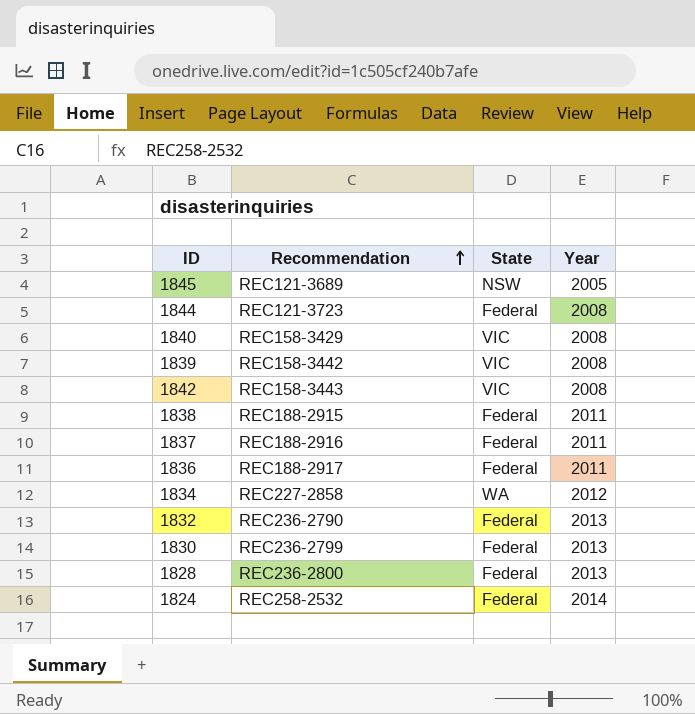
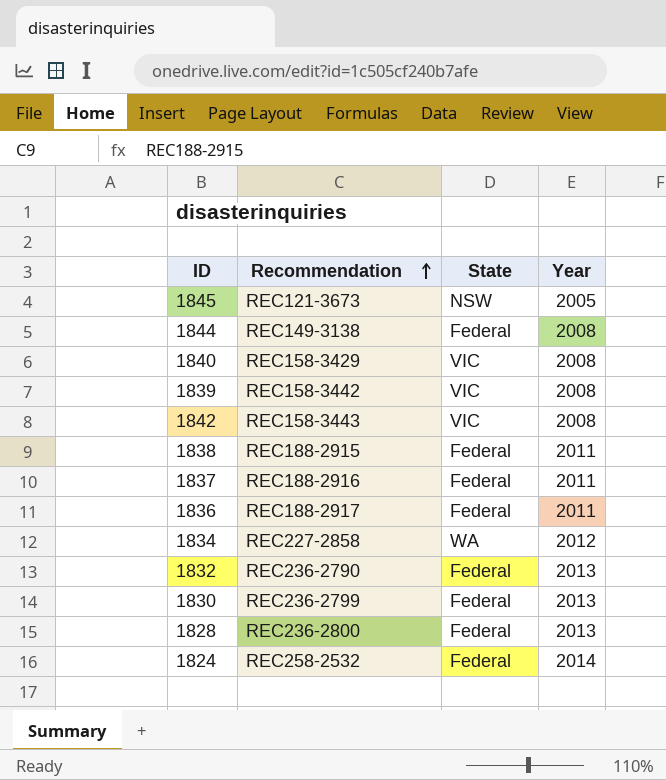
1845 | Recommendation: REC121-3689 -> REC121-3673
1844 | Recommendation: REC121-3723 -> REC149-3138

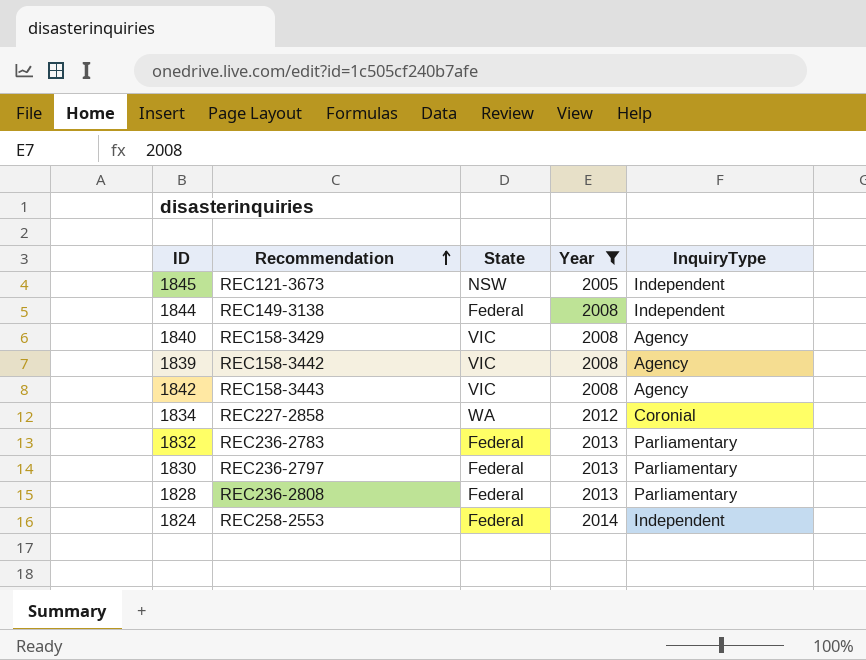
filter: none -> Year != 2011
column InquiryType | position: none -> 5
1832 | Recommendation: REC236-2790 -> REC236-2783
1830 | Recommendation: REC236-2799 -> REC236-2797
1828 | Recommendation: REC236-2800 -> REC236-2808
1824 | Recommendation: REC258-2532 -> REC258-2553

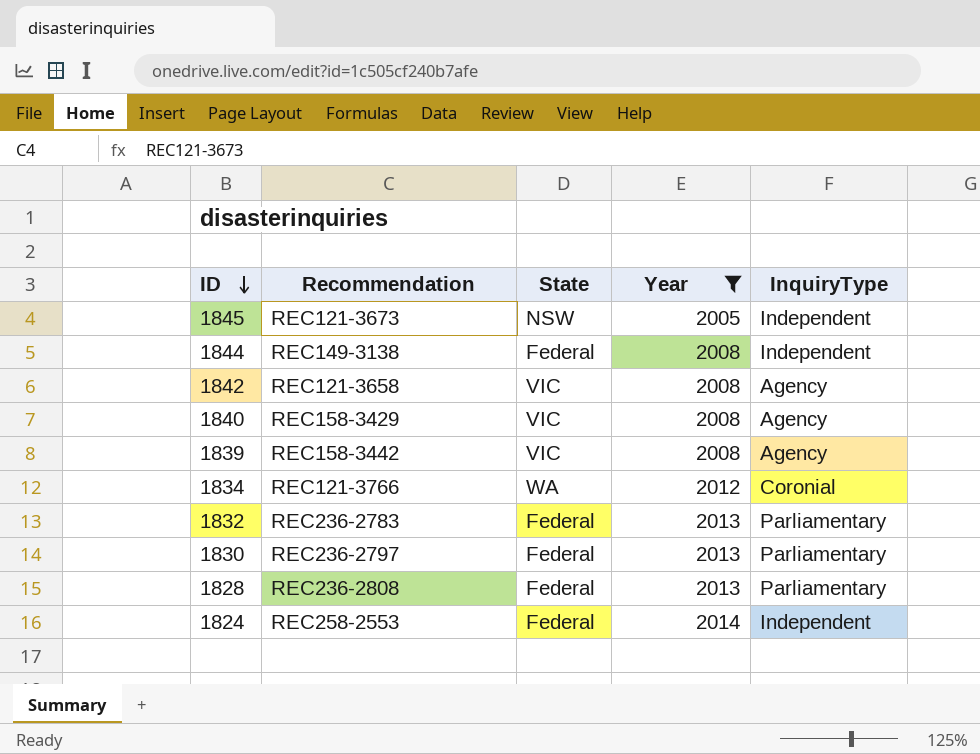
row order: Recommendation ascending -> ID descending
1842 | Recommendation: REC158-3443 -> REC121-3658
1834 | Recommendation: REC227-2858 -> REC121-3766

